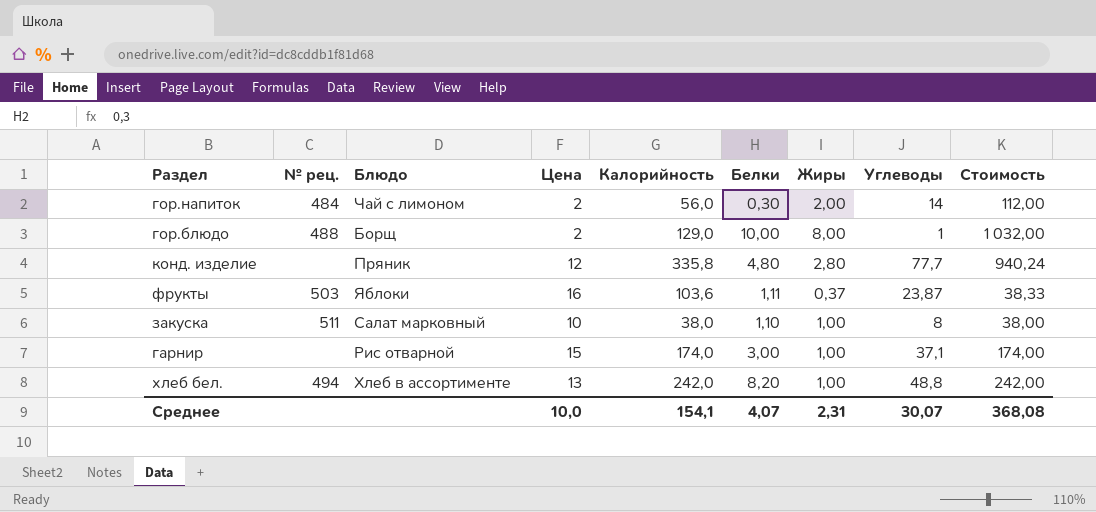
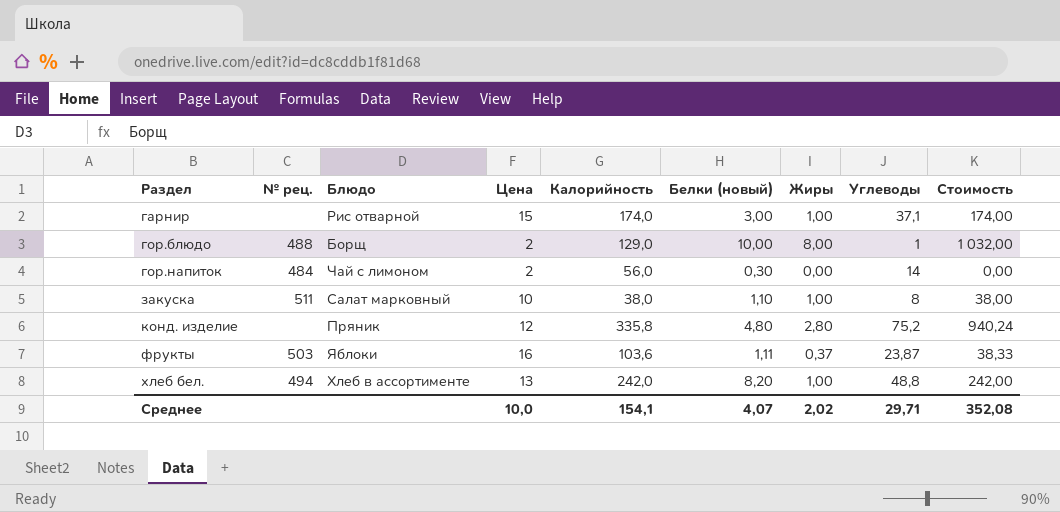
row order: none -> Раздел ascending
column name: Белки -> Белки (новый)
гор.напиток | Жиры: 2,00 -> 0,00
гор.напиток | Стоимость: 112,00 -> 0,00
конд. изделие | Углеводы: 77,7 -> 75,2
Среднее | Жиры: 2,31 -> 2,02
Среднее | Углеводы: 30,07 -> 29,71
Среднее | Стоимость: 368,08 -> 352,08

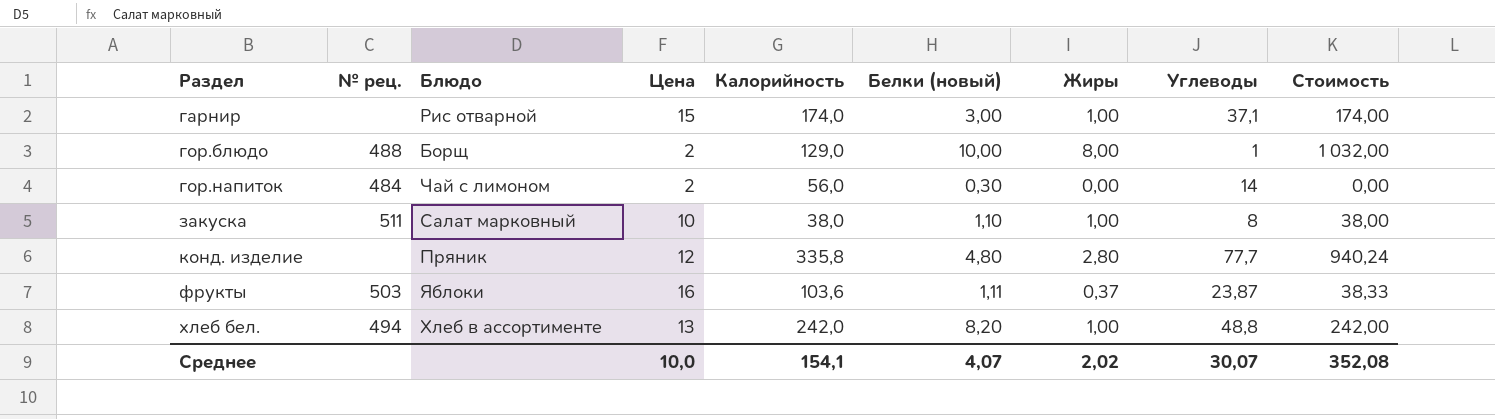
конд. изделие | Углеводы: 75,2 -> 77,7
Среднее | Углеводы: 29,71 -> 30,07

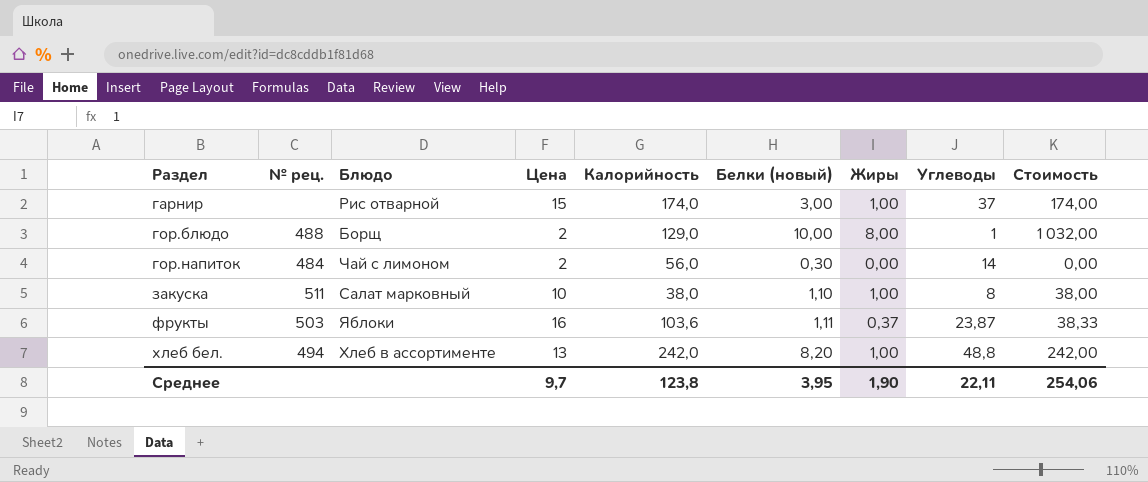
row конд. изделие: none | Пряник | 12 | 335,8 | 4,80 | 2,80 | 77,7 | 940,24 -> none
гарнир | Углеводы: 37,1 -> 37
Среднее | Цена: 10,0 -> 9,7
Среднее | Калорийность: 154,1 -> 123,8
Среднее | Белки (новый): 4,07 -> 3,95
Среднее | Жиры: 2,02 -> 1,90
Среднее | Углеводы: 30,07 -> 22,11
Среднее | Стоимость: 352,08 -> 254,06

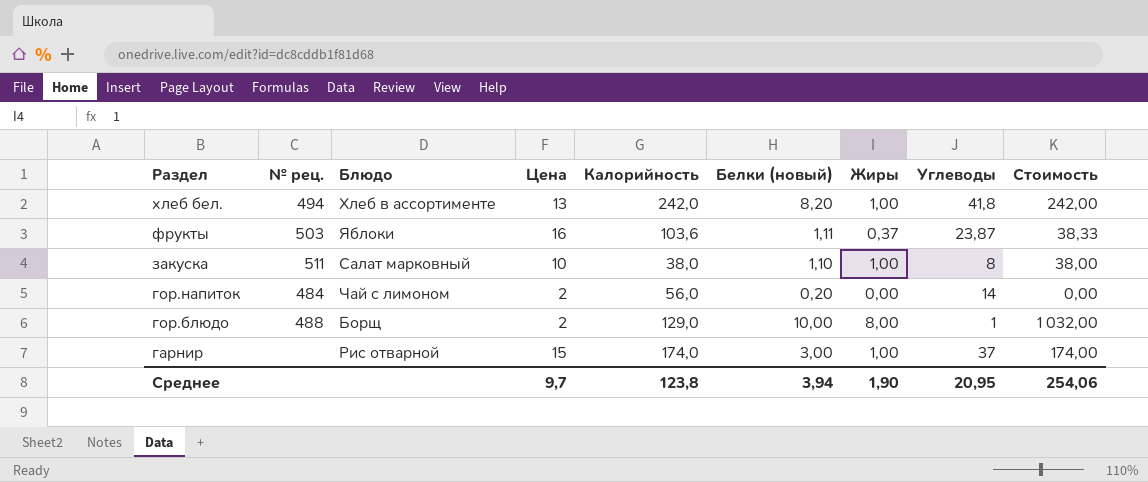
row order: Раздел ascending -> Раздел descending
хлеб бел. | Углеводы: 48,8 -> 41,8
гор.напиток | Белки (новый): 0,30 -> 0,20
Среднее | Белки (новый): 3,95 -> 3,94
Среднее | Углеводы: 22,11 -> 20,95

